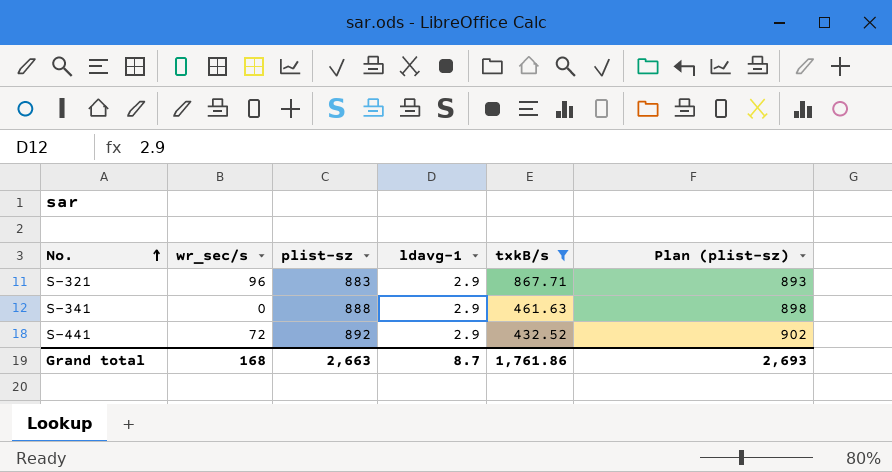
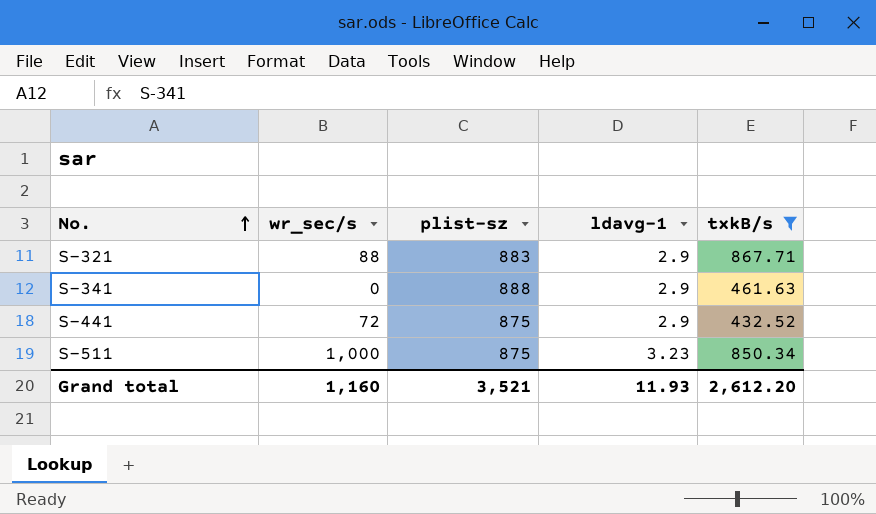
column Plan (plist-sz) | formula: [plist-sz] + 10 -> none
S-321 | wr_sec/s: 96 -> 88
S-441 | plist-sz: 892 -> 875
row S-511: none -> 1,000 | 875 | 3.23 | 850.34
Grand total | wr_sec/s: 168 -> 1,160
Grand total | plist-sz: 2,663 -> 3,521
Grand total | ldavg-1: 8.7 -> 11.93
Grand total | txkB/s: 1,761.86 -> 2,612.20

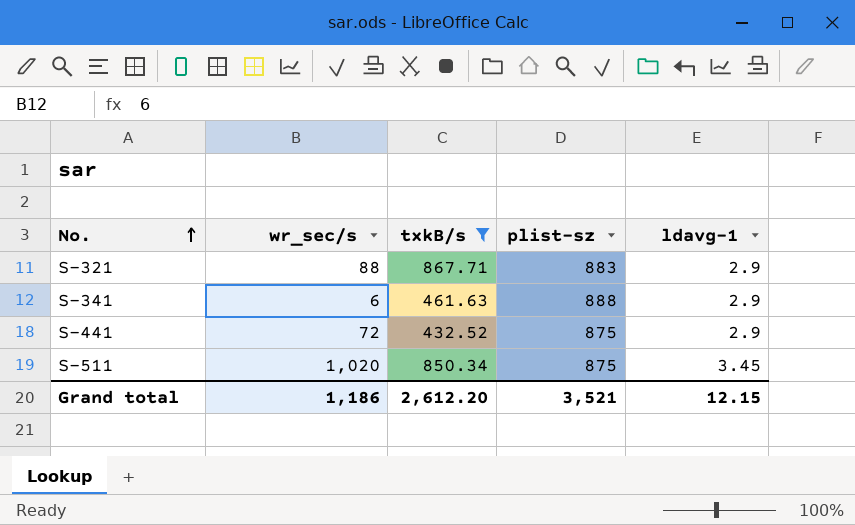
column txkB/s | position: 5 -> 3
S-341 | wr_sec/s: 0 -> 6
S-511 | wr_sec/s: 1,000 -> 1,020
S-511 | ldavg-1: 3.23 -> 3.45
Grand total | wr_sec/s: 1,160 -> 1,186
Grand total | ldavg-1: 11.93 -> 12.15

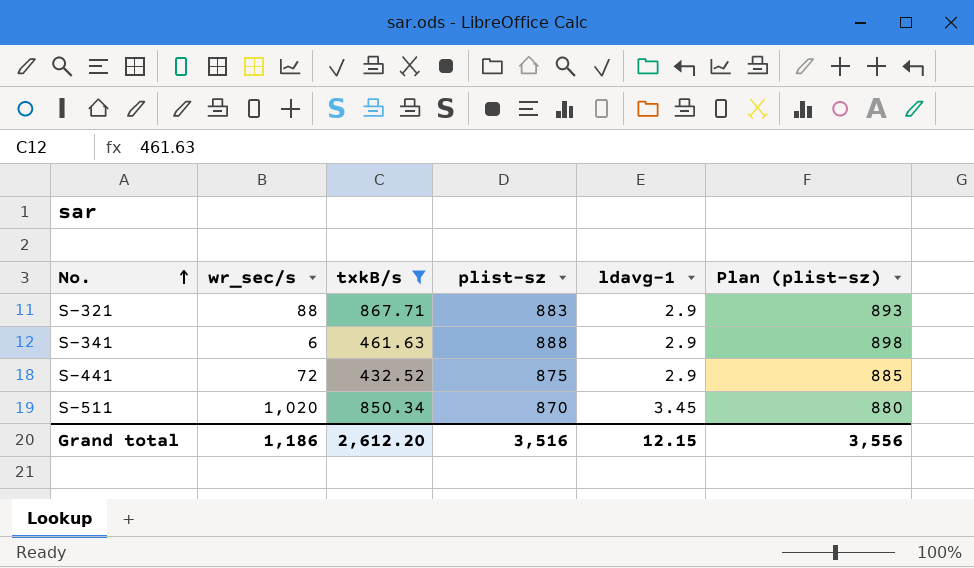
column Plan (plist-sz) | formula: none -> [plist-sz] + 10
S-511 | plist-sz: 875 -> 870
Grand total | plist-sz: 3,521 -> 3,516

